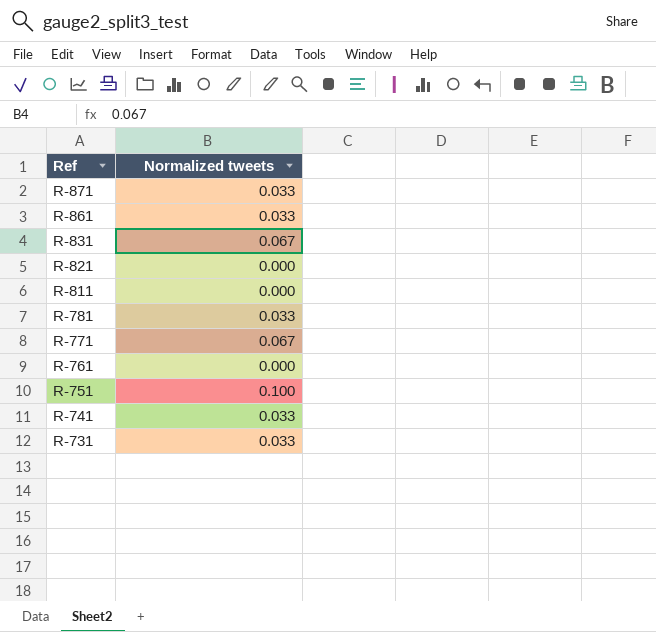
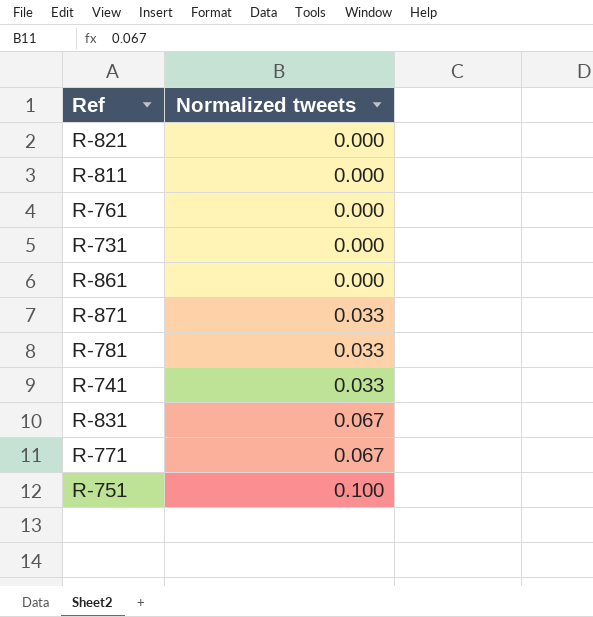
row order: Ref descending -> Normalized tweets ascending
R-731 | Normalized tweets: 0.033 -> 0.000
R-861 | Normalized tweets: 0.033 -> 0.000

